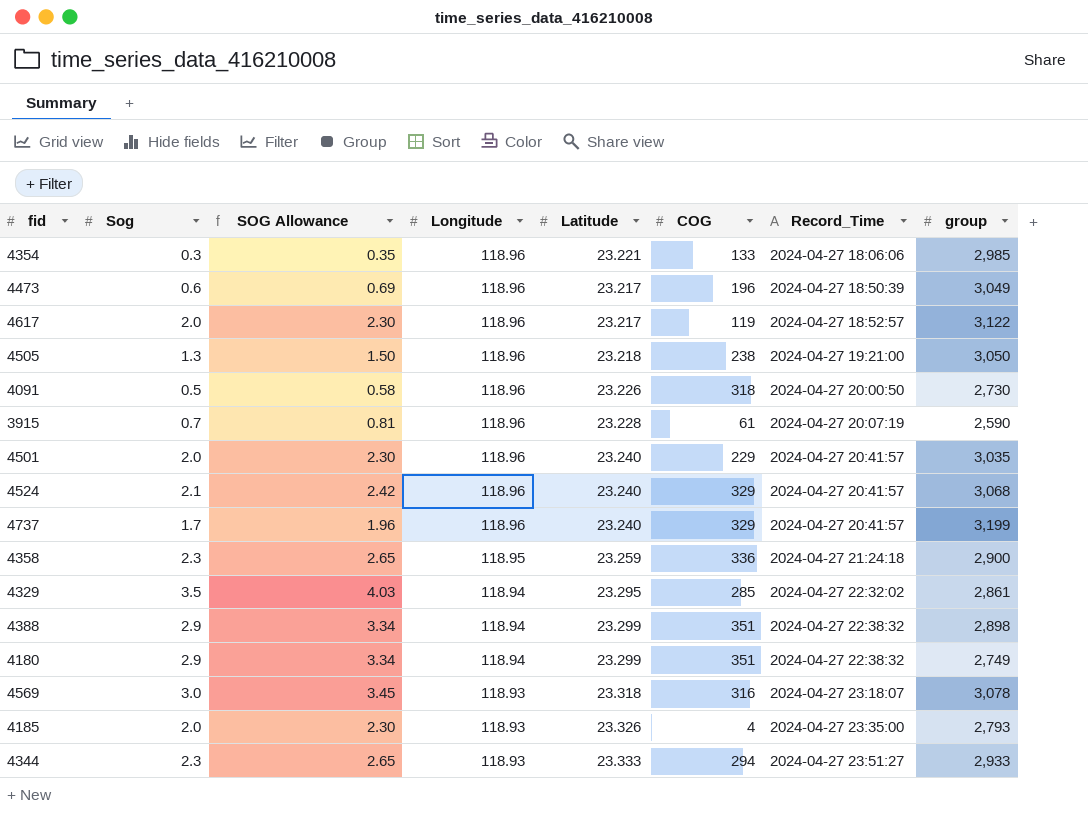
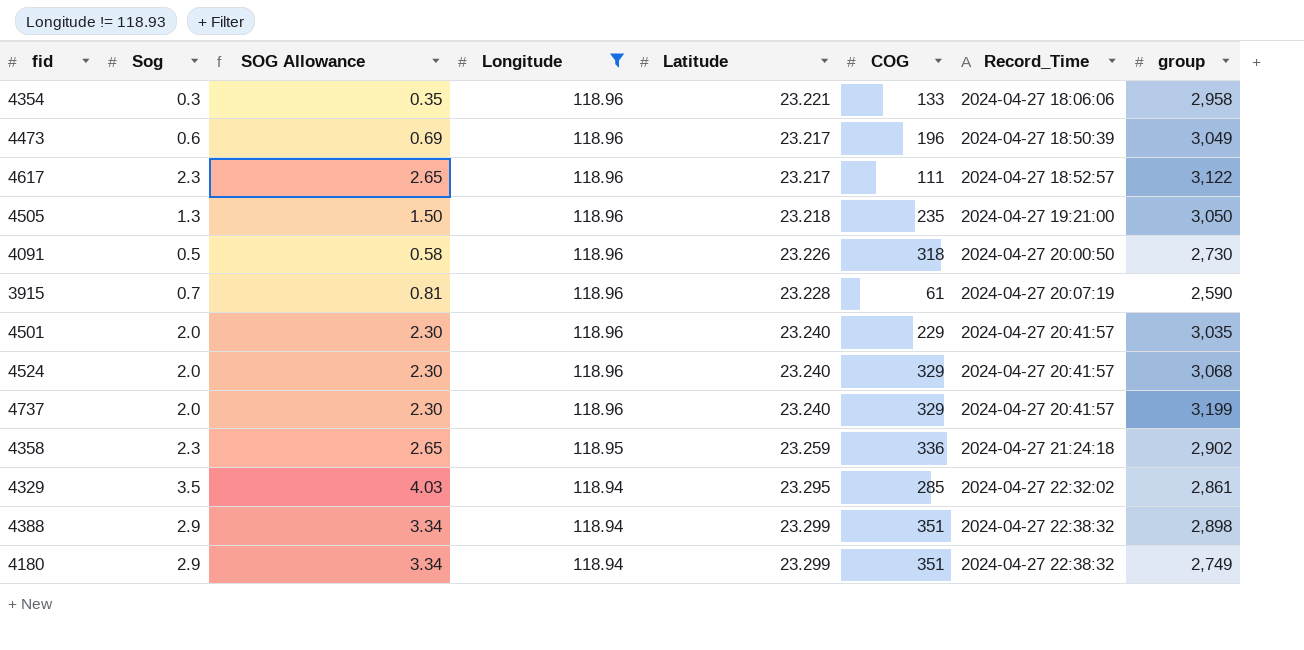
filter: none -> Longitude != 118.93
4354 | group: 2,985 -> 2,958
4617 | Sog: 2.0 -> 2.3
4617 | SOG Allowance: 2.30 -> 2.65
4617 | COG: 119 -> 111
4505 | COG: 238 -> 235
4524 | Sog: 2.1 -> 2.0
4524 | SOG Allowance: 2.42 -> 2.30
4737 | Sog: 1.7 -> 2.0
4737 | SOG Allowance: 1.96 -> 2.30
4358 | group: 2,900 -> 2,902

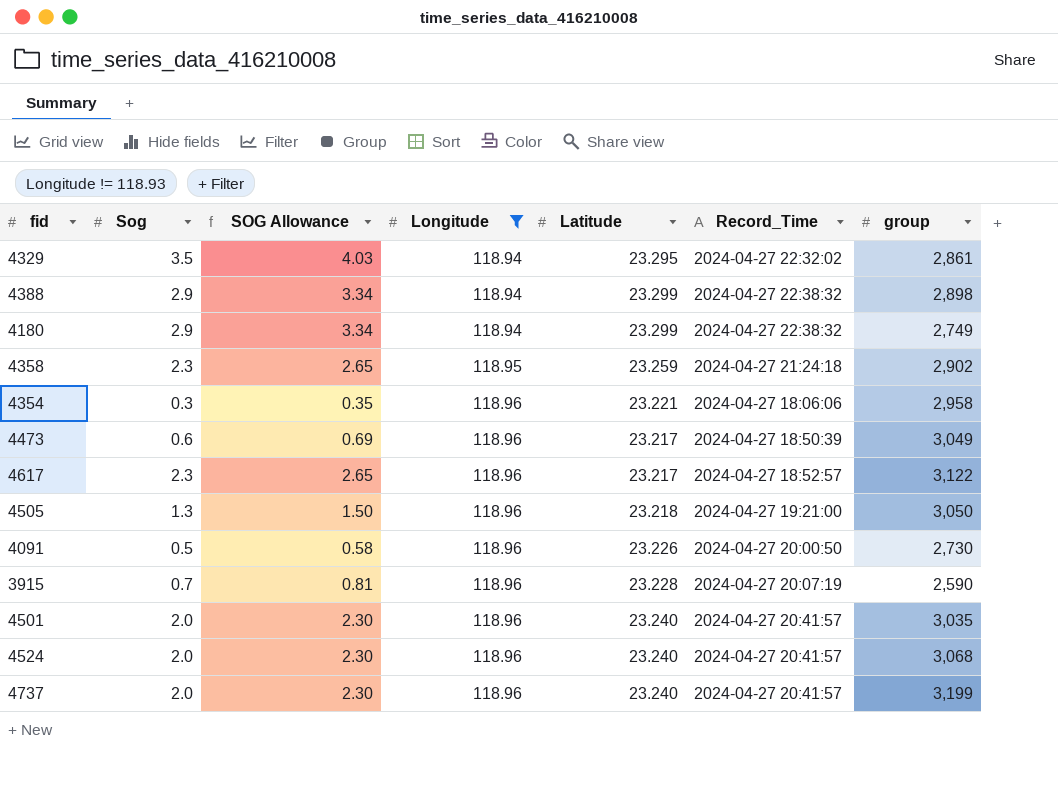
row order: Longitude descending -> Longitude ascending
column COG | position: 6 -> none

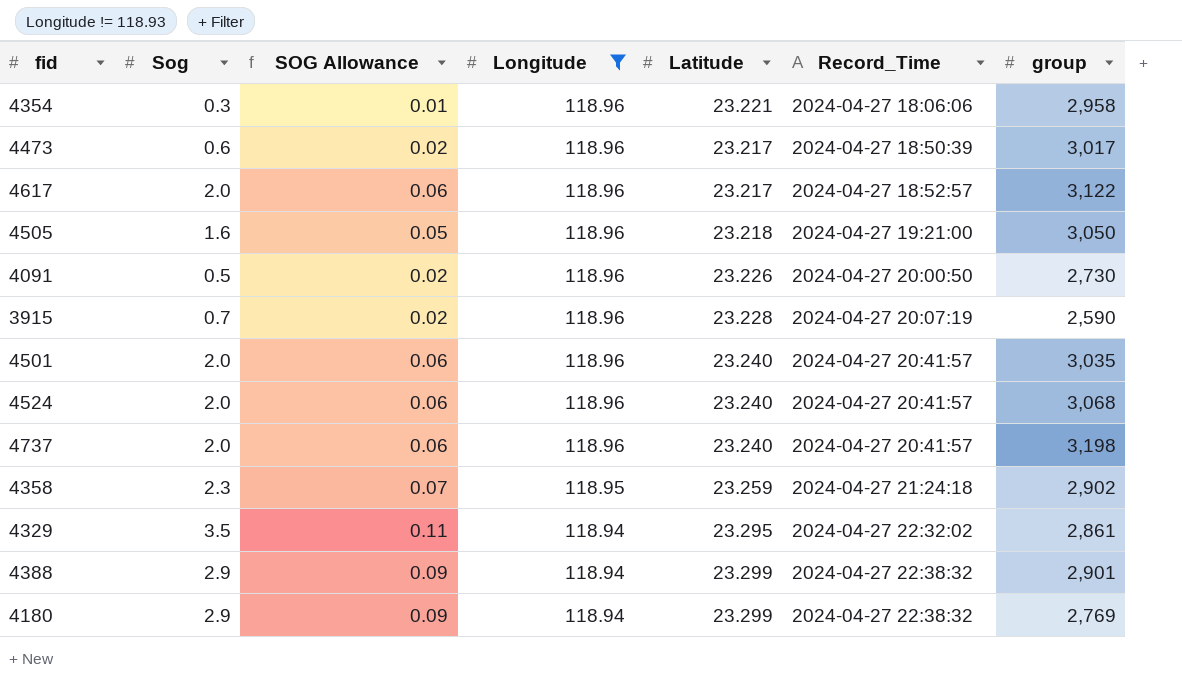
row order: Longitude ascending -> Longitude descending
column SOG Allowance | formula: [Sog] * 1.15 -> [Sog] * 0.03
4473 | group: 3,049 -> 3,017
4617 | Sog: 2.3 -> 2.0
4505 | Sog: 1.3 -> 1.6
4737 | group: 3,199 -> 3,198
4388 | group: 2,898 -> 2,901
4180 | group: 2,749 -> 2,769

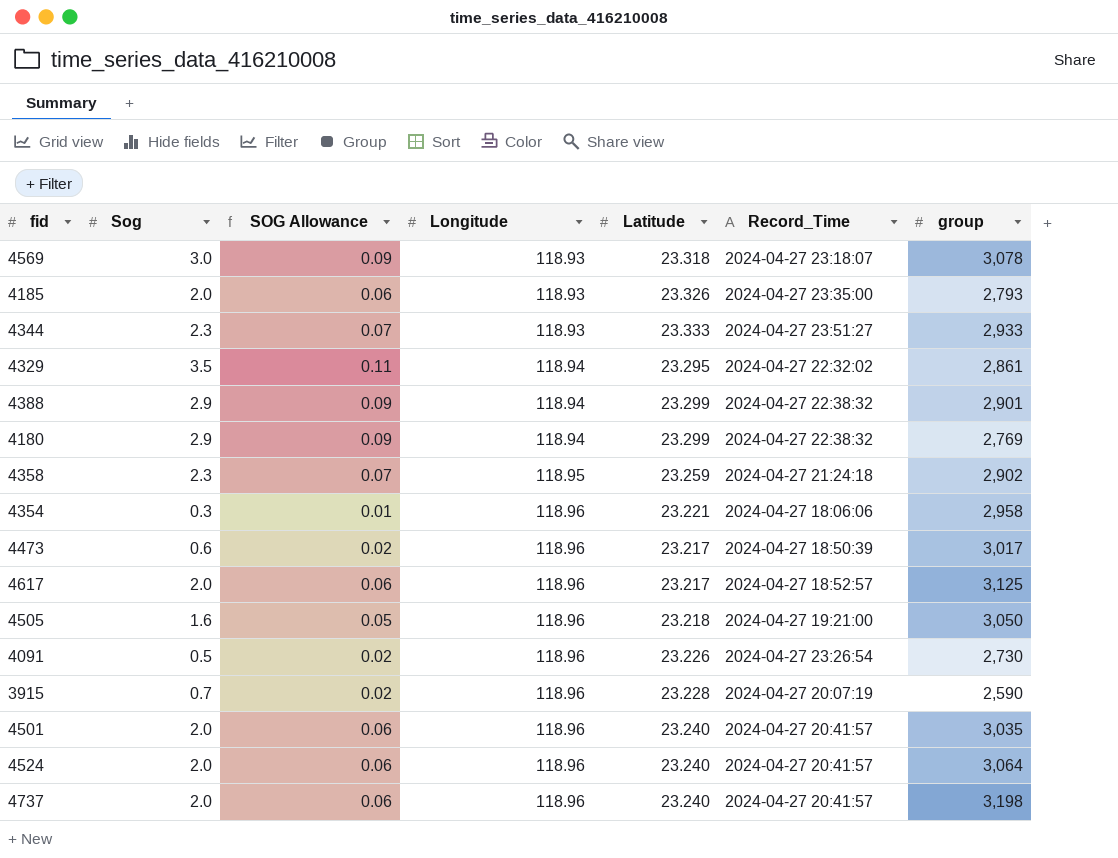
filter: Longitude != 118.93 -> none
row order: Longitude descending -> Longitude ascending
4617 | group: 3,122 -> 3,125
4091 | Record_Time: 2024-04-27 20:00:50 -> 2024-04-27 23:26:54
4524 | group: 3,068 -> 3,064

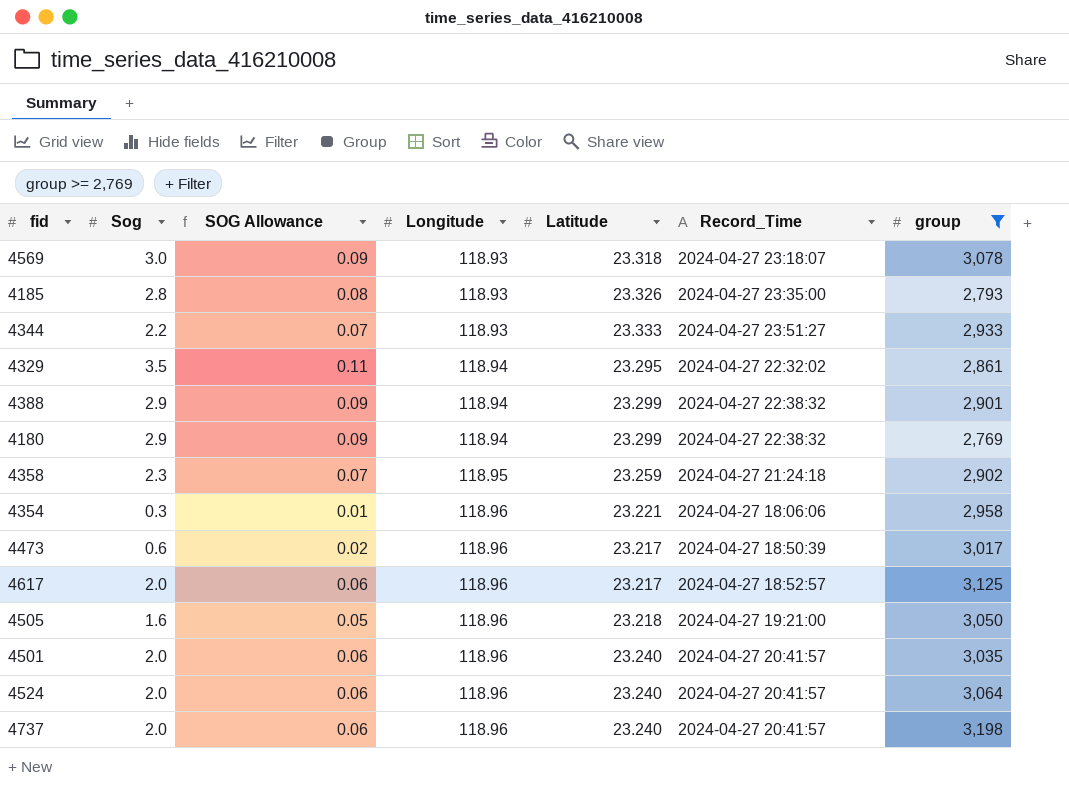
filter: none -> group >= 2,769
4185 | Sog: 2.0 -> 2.8
4185 | SOG Allowance: 0.06 -> 0.08
4344 | Sog: 2.3 -> 2.2

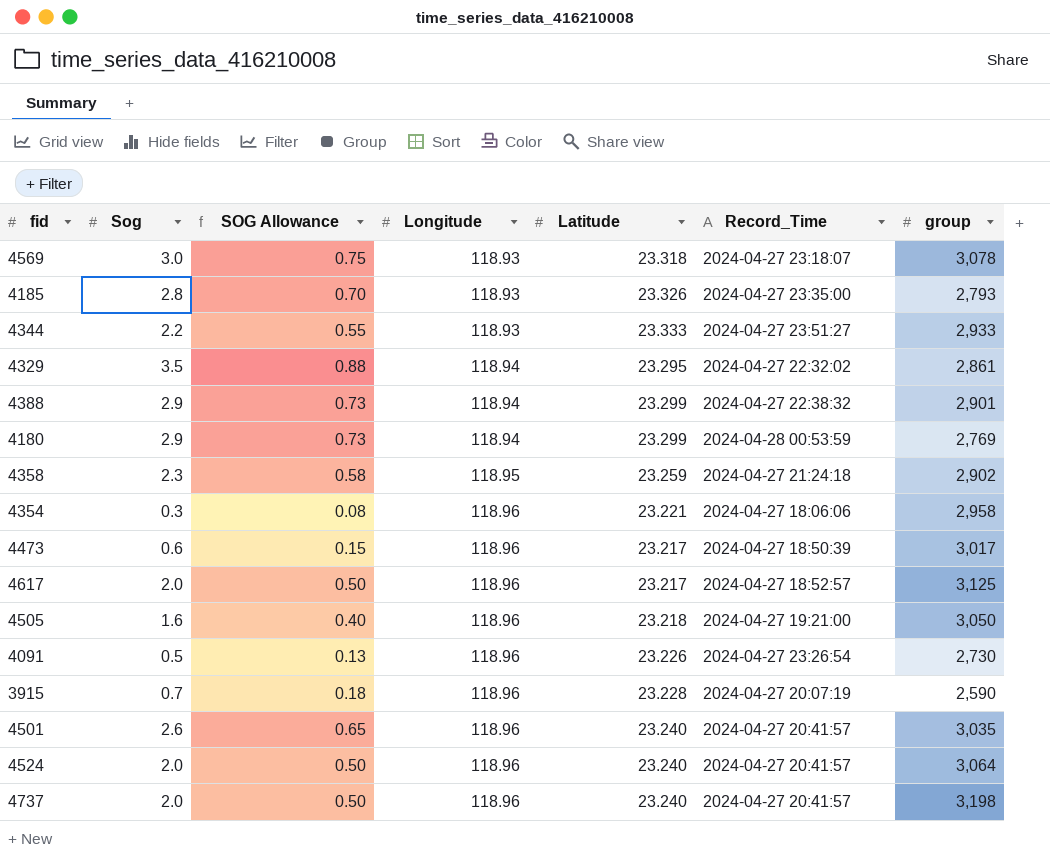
filter: group >= 2,769 -> none
column SOG Allowance | formula: [Sog] * 0.03 -> [Sog] * 0.25
4180 | Record_Time: 2024-04-27 22:38:32 -> 2024-04-28 00:53:59
4501 | Sog: 2.0 -> 2.6

